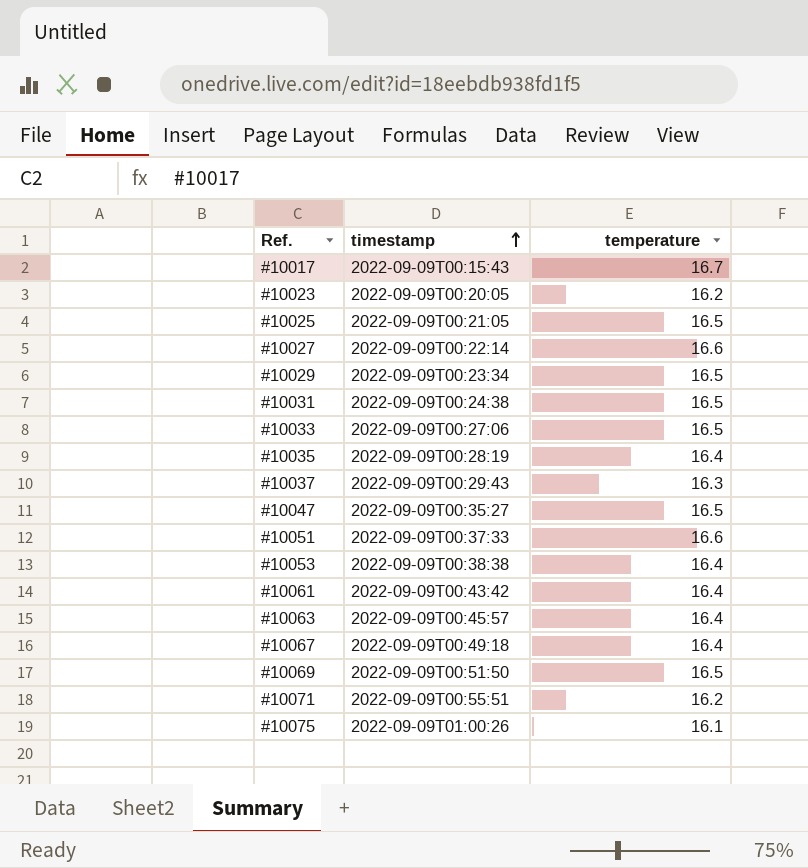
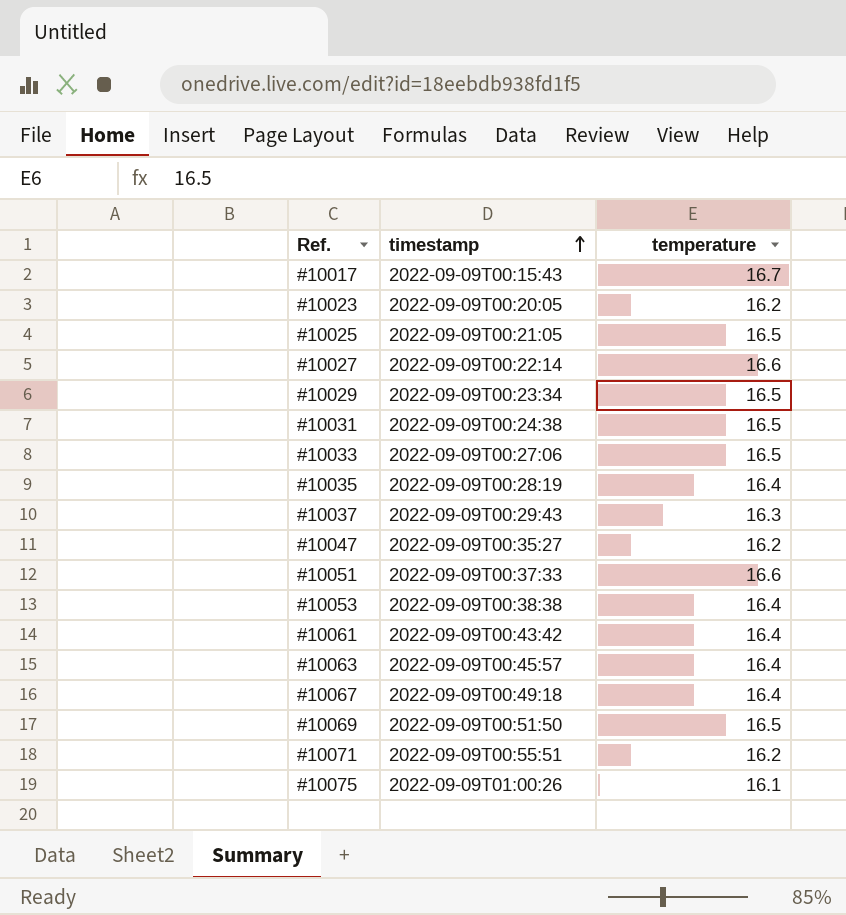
#10047 | temperature: 16.5 -> 16.2

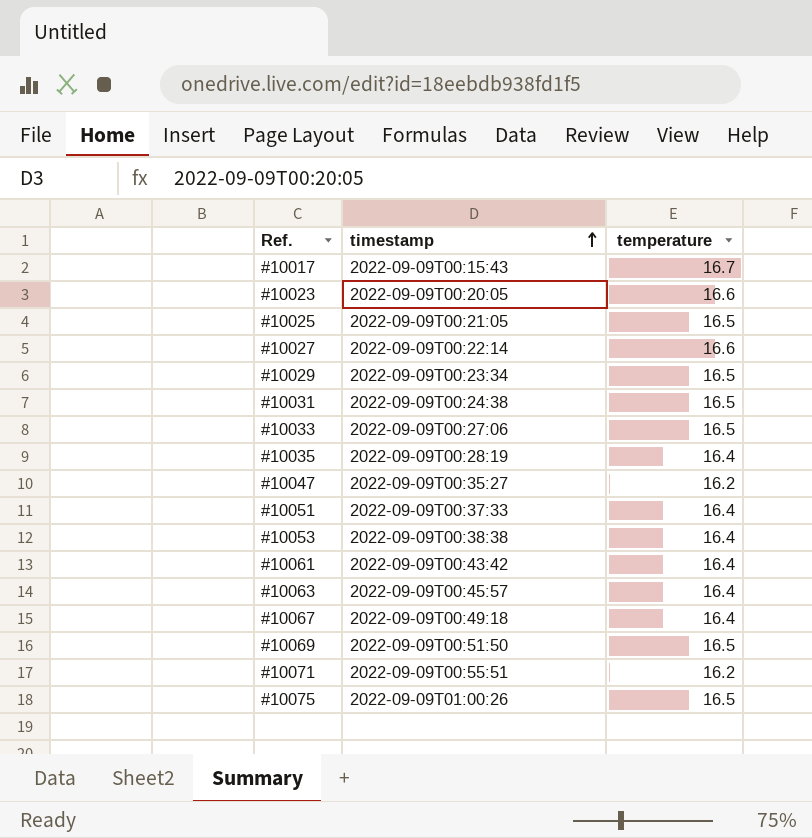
row #10037: 2022-09-09T00:29:43 | 16.3 -> none
#10023 | temperature: 16.2 -> 16.6
#10051 | temperature: 16.6 -> 16.4
#10075 | temperature: 16.1 -> 16.5

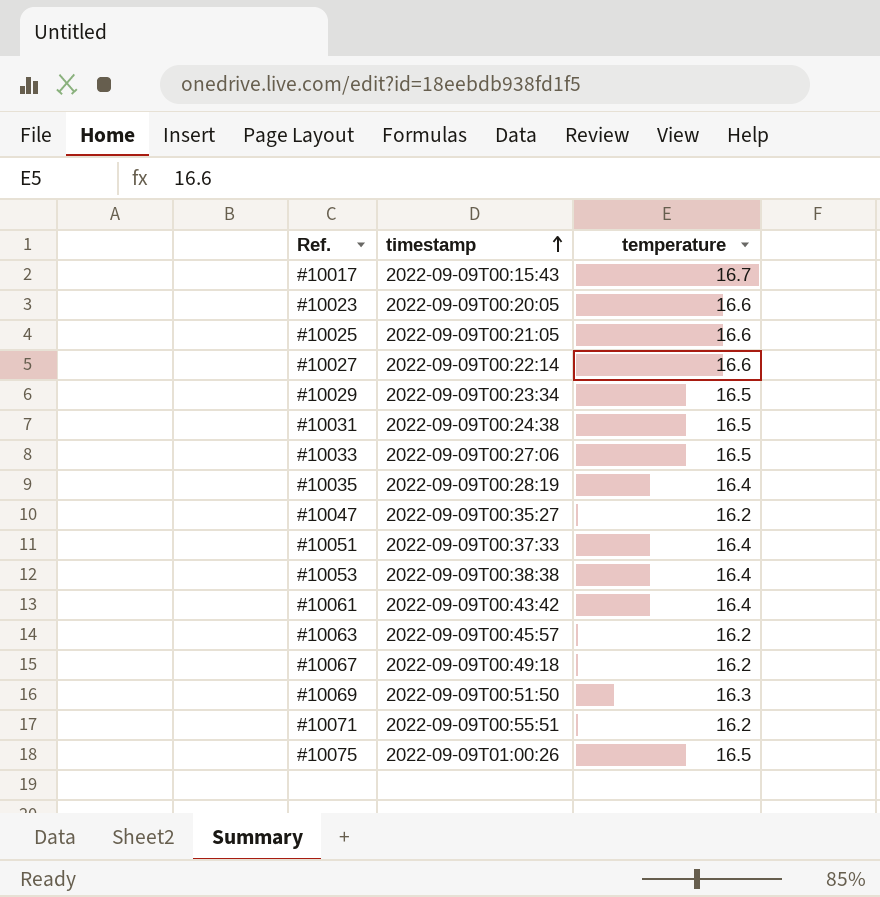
#10025 | temperature: 16.5 -> 16.6
#10063 | temperature: 16.4 -> 16.2
#10067 | temperature: 16.4 -> 16.2
#10069 | temperature: 16.5 -> 16.3

